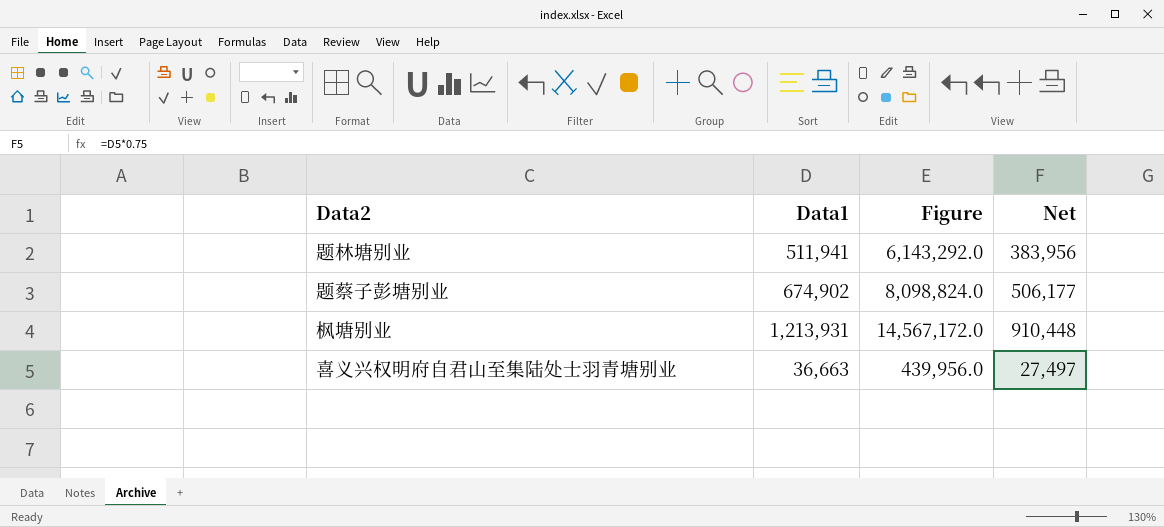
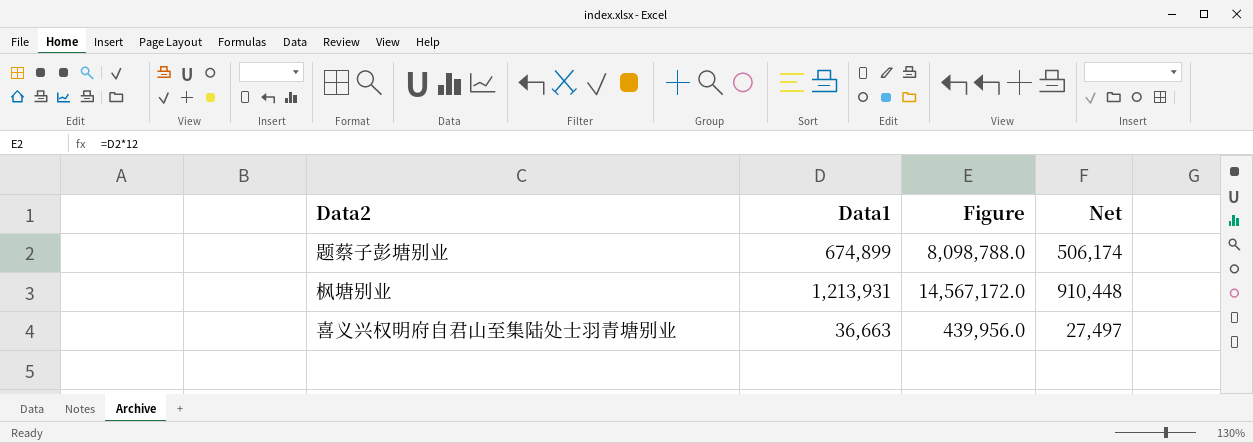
row 题林塘别业: 511,941 | 6,143,292.0 | 383,956 -> none
题蔡子彭塘别业 | Data1: 674,902 -> 674,899
题蔡子彭塘别业 | Figure: 8,098,824.0 -> 8,098,788.0
题蔡子彭塘别业 | Net: 506,177 -> 506,174

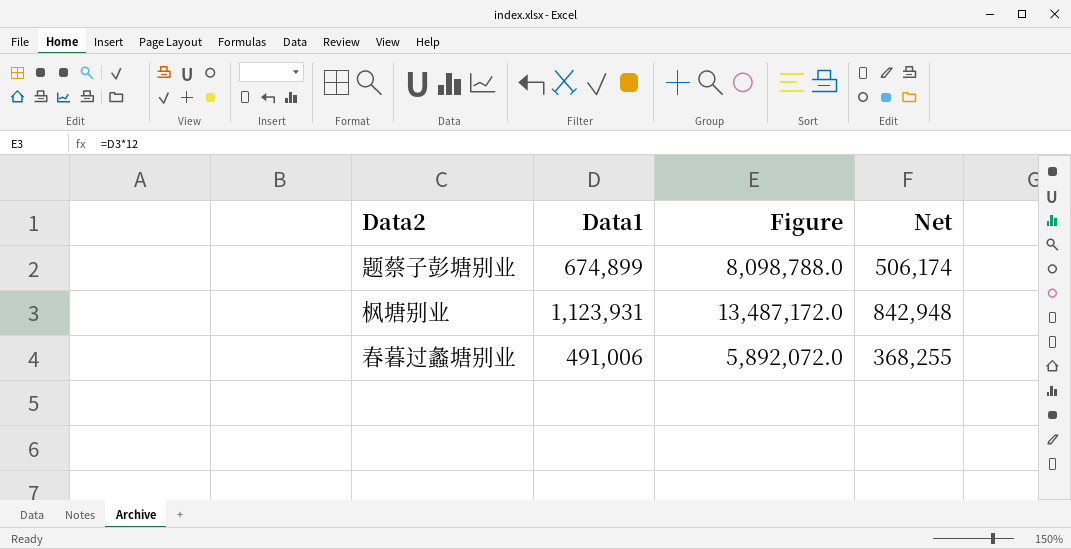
row 喜义兴权明府自君山至集陆处士羽青塘别业: 36,663 | 439,956.0 | 27,497 -> none
枫塘别业 | Data1: 1,213,931 -> 1,123,931
枫塘别业 | Figure: 14,567,172.0 -> 13,487,172.0
枫塘别业 | Net: 910,448 -> 842,948
row 春暮过蠡塘别业: none -> 491,006 | 5,892,072.0 | 368,255

